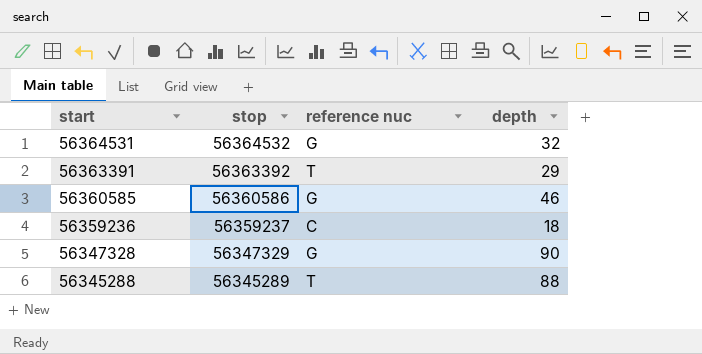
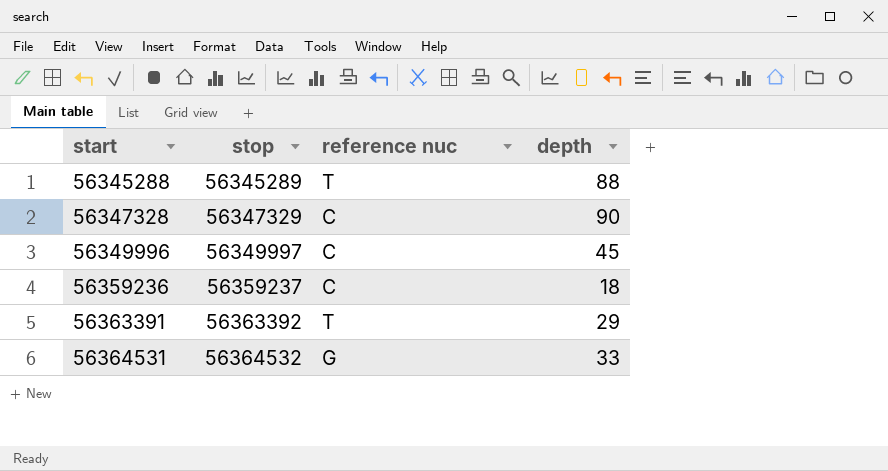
row order: start descending -> start ascending
row 56360585: 56360586 | G | 46 -> none
56347328 | reference nuc: G -> C
row 56349996: none -> 56349997 | C | 45
56364531 | depth: 32 -> 33

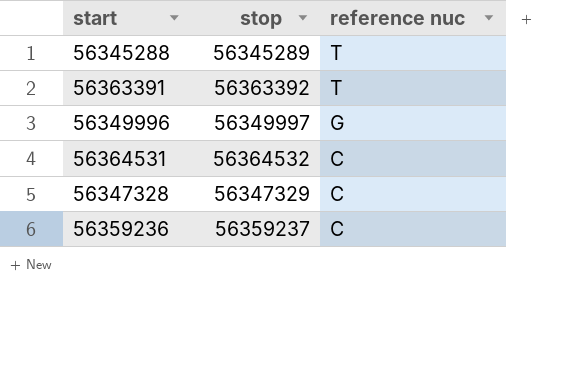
row order: start ascending -> reference nuc descending
column depth | position: 4 -> none
56349996 | reference nuc: C -> G
56364531 | reference nuc: G -> C

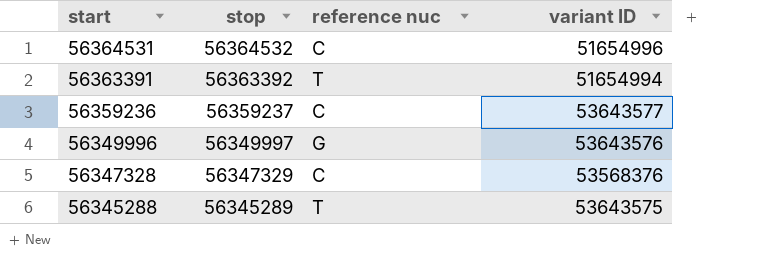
row order: reference nuc descending -> start descending
column variant ID | position: none -> 4

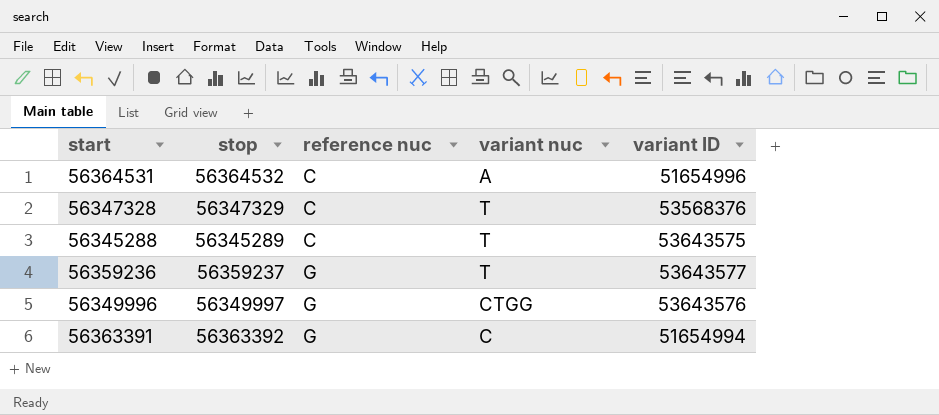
row order: start descending -> reference nuc ascending
column variant nuc | position: none -> 4
56345288 | reference nuc: T -> C
56359236 | reference nuc: C -> G
56363391 | reference nuc: T -> G

